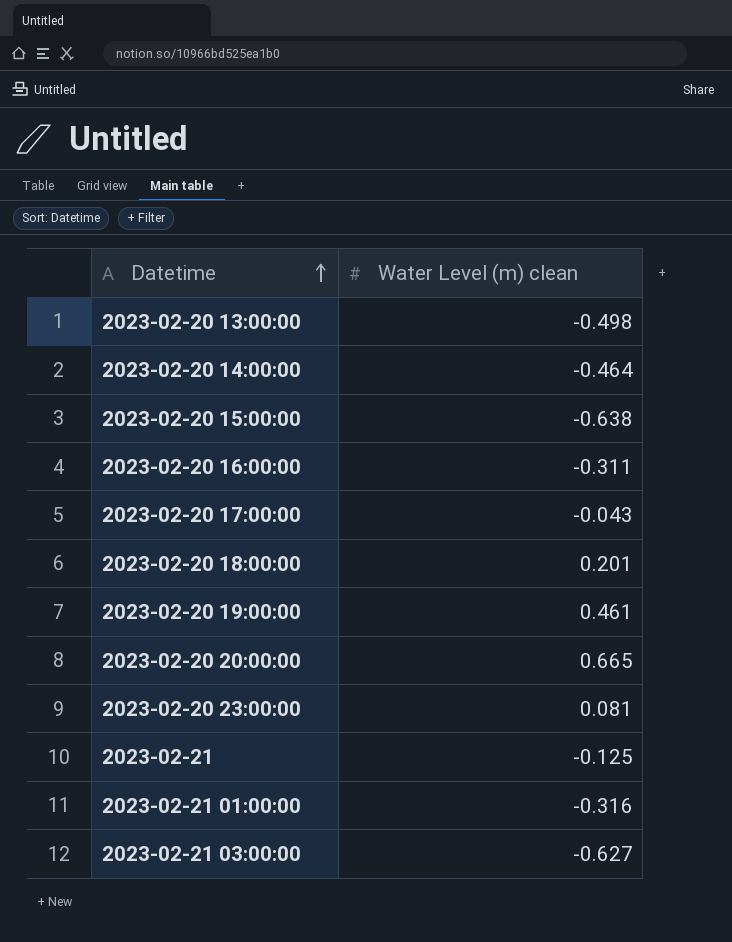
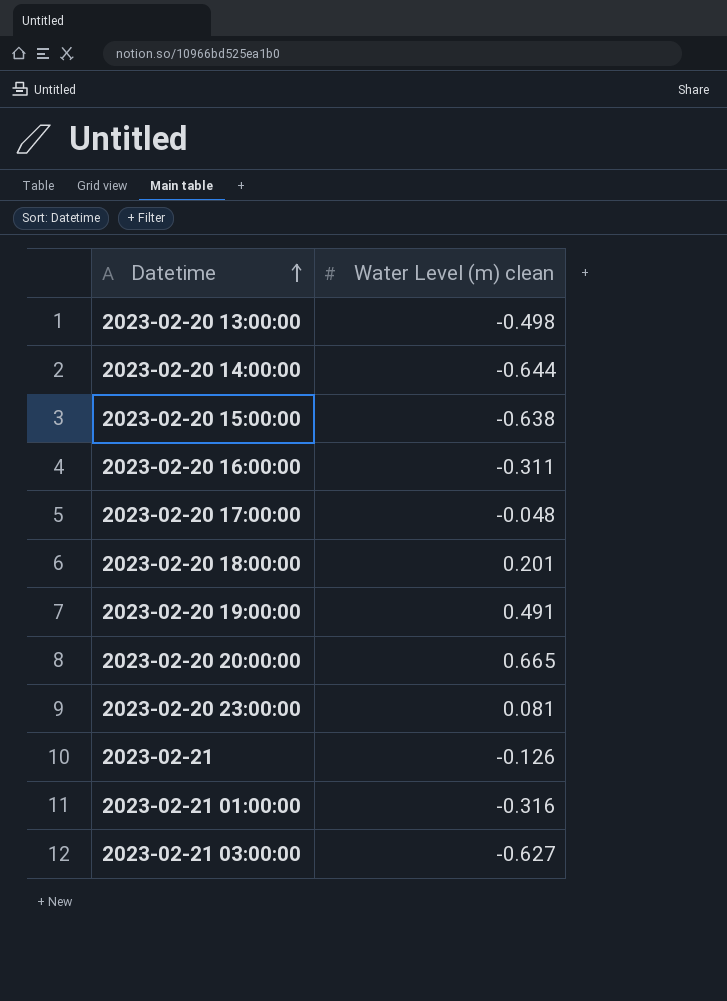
2023-02-20 14:00:00 | Water Level (m) clean: -0.464 -> -0.644
2023-02-20 17:00:00 | Water Level (m) clean: -0.043 -> -0.048
2023-02-20 19:00:00 | Water Level (m) clean: 0.461 -> 0.491
2023-02-21 | Water Level (m) clean: -0.125 -> -0.126

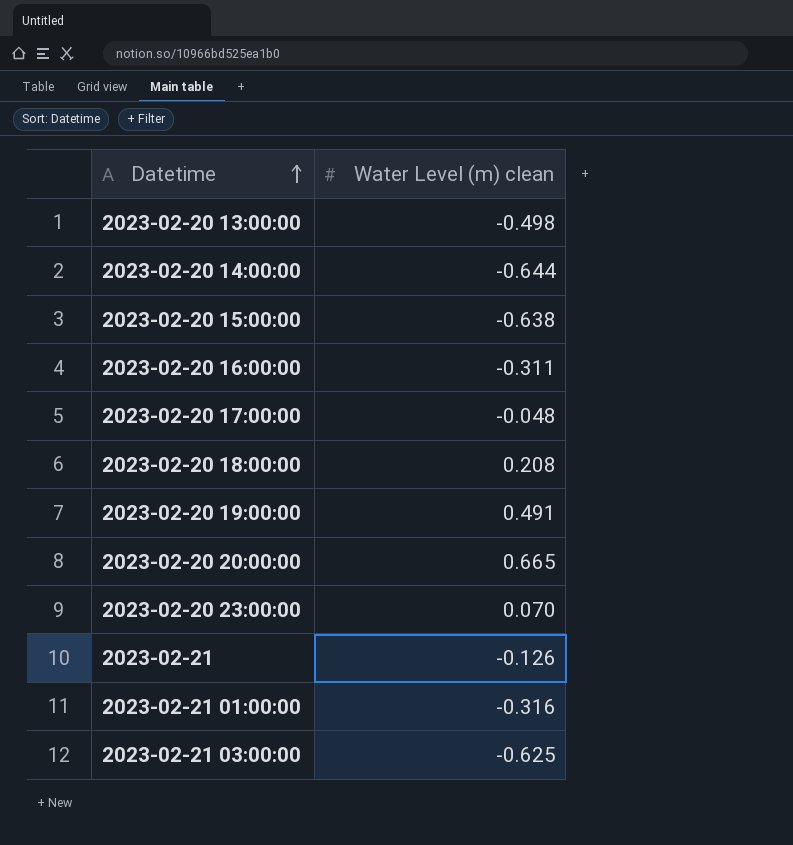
2023-02-20 18:00:00 | Water Level (m) clean: 0.201 -> 0.208
2023-02-20 23:00:00 | Water Level (m) clean: 0.081 -> 0.070
2023-02-21 03:00:00 | Water Level (m) clean: -0.627 -> -0.625

